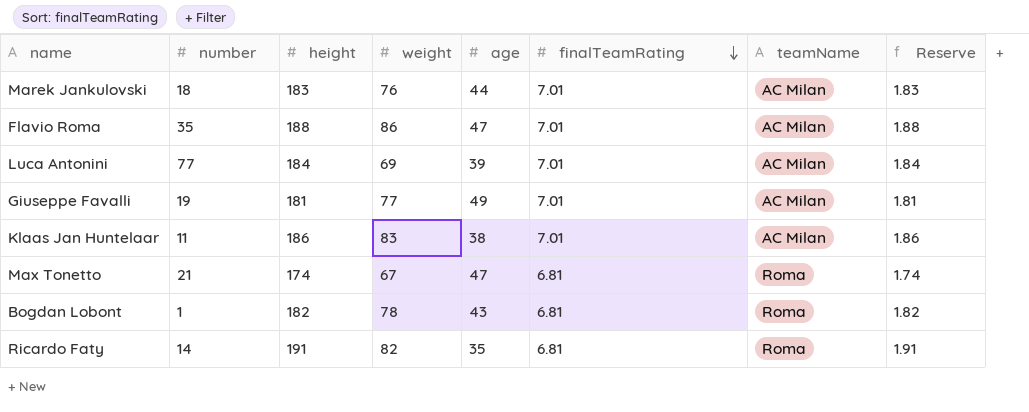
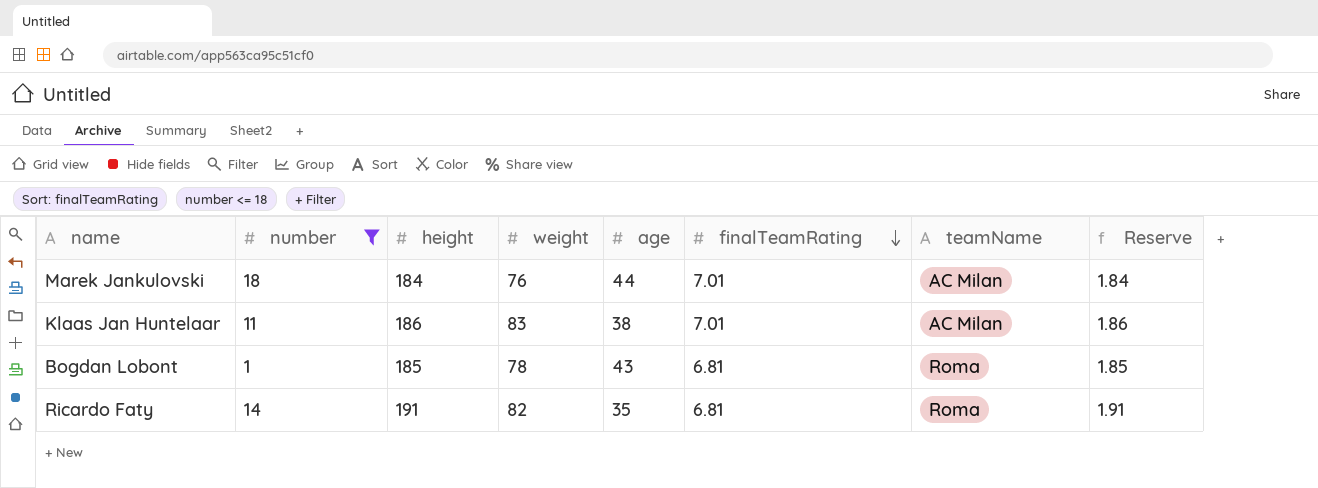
filter: none -> number <= 18
Marek Jankulovski | height: 183 -> 184
Marek Jankulovski | Reserve: 1.83 -> 1.84
Bogdan Lobont | height: 182 -> 185
Bogdan Lobont | Reserve: 1.82 -> 1.85

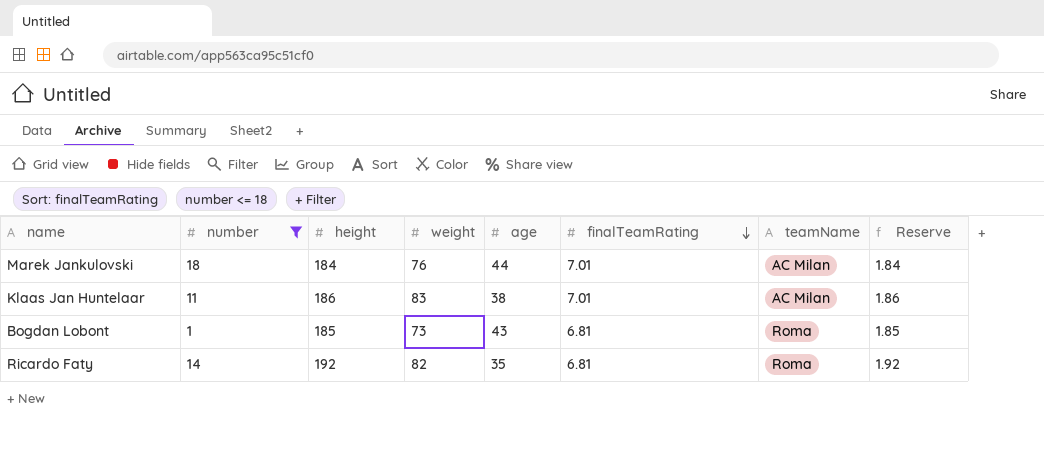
Bogdan Lobont | weight: 78 -> 73
Ricardo Faty | height: 191 -> 192
Ricardo Faty | Reserve: 1.91 -> 1.92

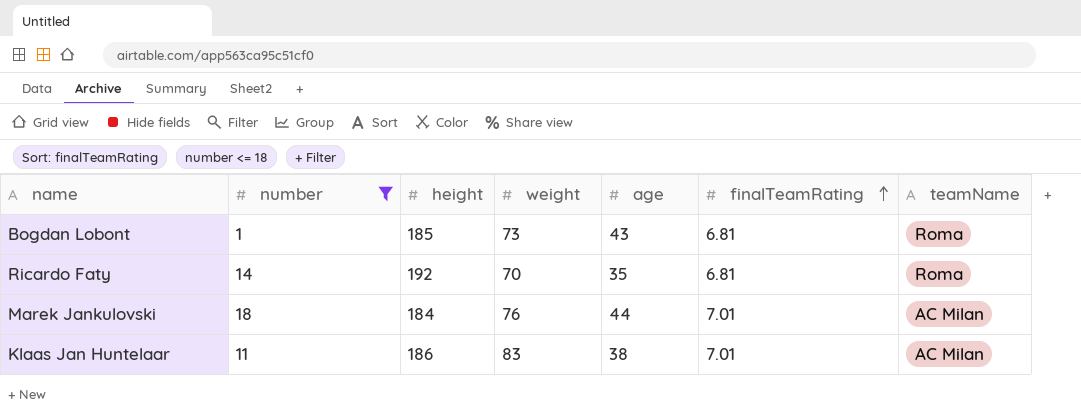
row order: finalTeamRating descending -> finalTeamRating ascending
column Reserve | formula: [height] * 0.01 -> none
Ricardo Faty | weight: 82 -> 70

